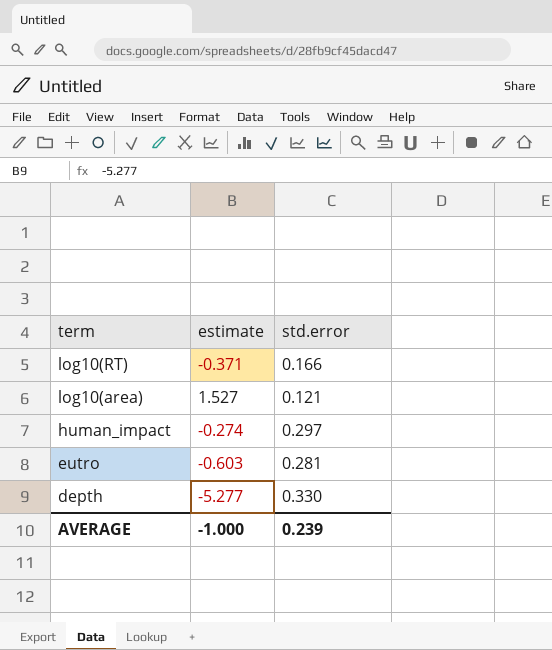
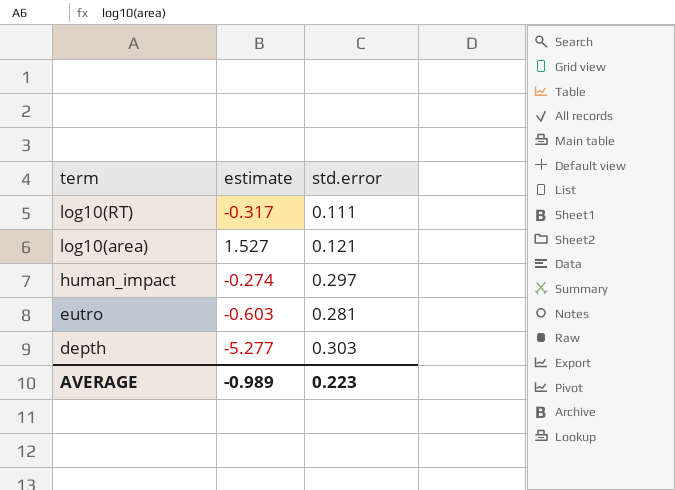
log10(RT) | estimate: -0.371 -> -0.317
log10(RT) | std.error: 0.166 -> 0.111
depth | std.error: 0.330 -> 0.303
AVERAGE | estimate: -1.000 -> -0.989
AVERAGE | std.error: 0.239 -> 0.223

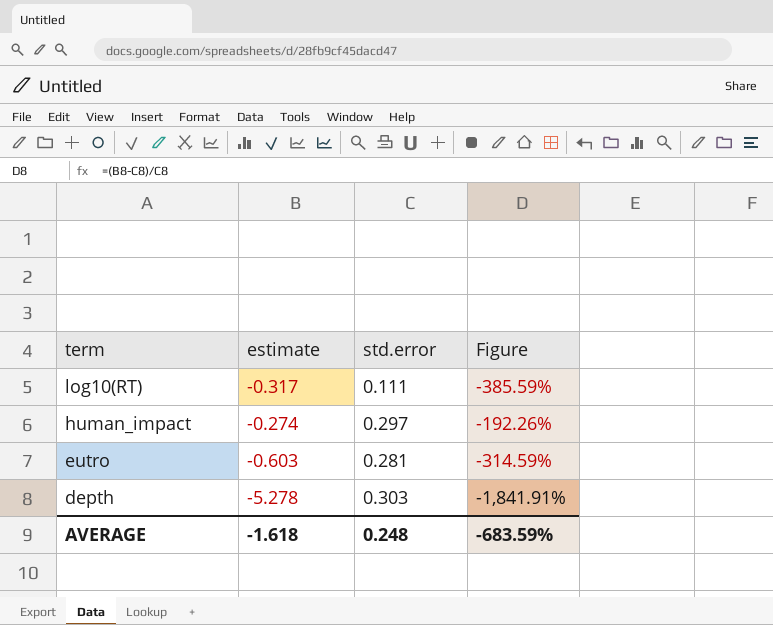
column Figure | formula: none -> ([estimate] - [std.error]) / [std.error]
row log10(area): 1.527 | 0.121 -> none
depth | estimate: -5.277 -> -5.278
AVERAGE | estimate: -0.989 -> -1.618
AVERAGE | std.error: 0.223 -> 0.248

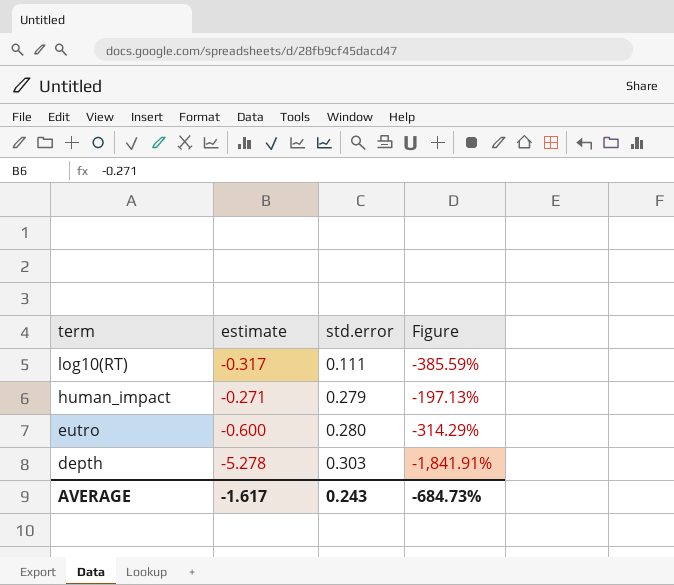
human_impact | estimate: -0.274 -> -0.271
human_impact | std.error: 0.297 -> 0.279
human_impact | Figure: -192.26% -> -197.13%
eutro | estimate: -0.603 -> -0.600
eutro | std.error: 0.281 -> 0.280
eutro | Figure: -314.59% -> -314.29%
AVERAGE | estimate: -1.618 -> -1.617
AVERAGE | std.error: 0.248 -> 0.243
AVERAGE | Figure: -683.59% -> -684.73%

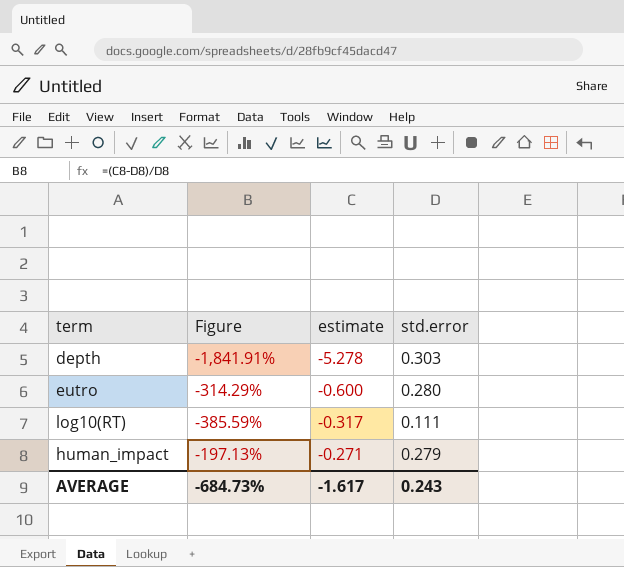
row order: term descending -> estimate ascending
column Figure | position: 4 -> 2

